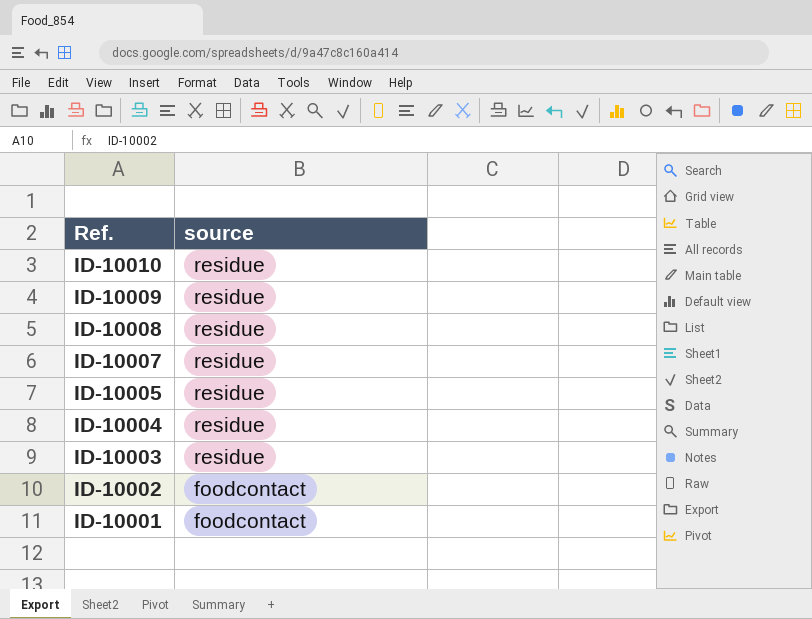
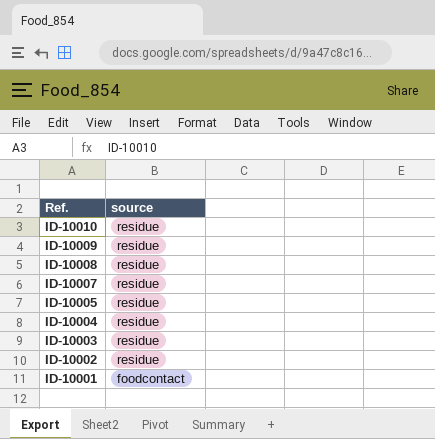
ID-10002 | source: foodcontact -> residue

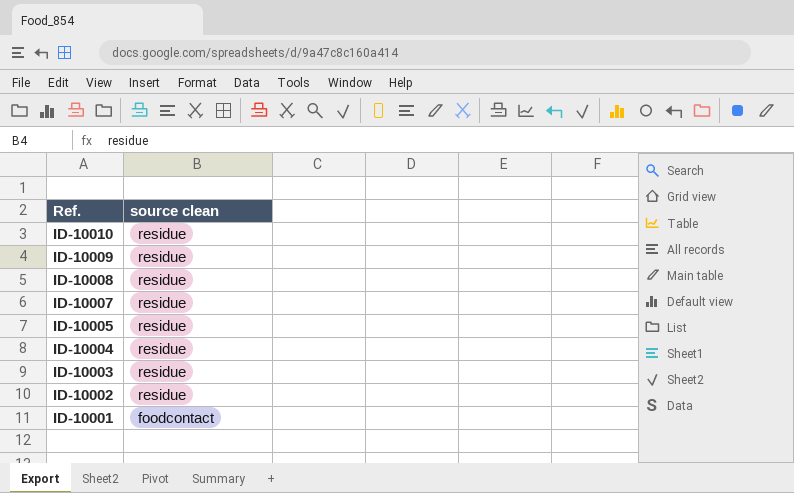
column name: source -> source clean

